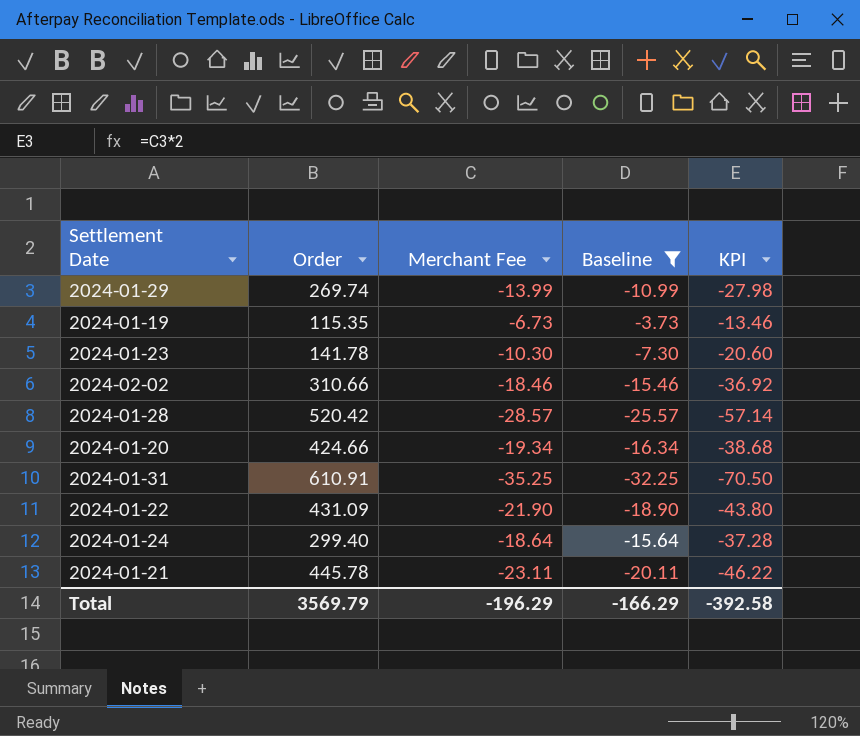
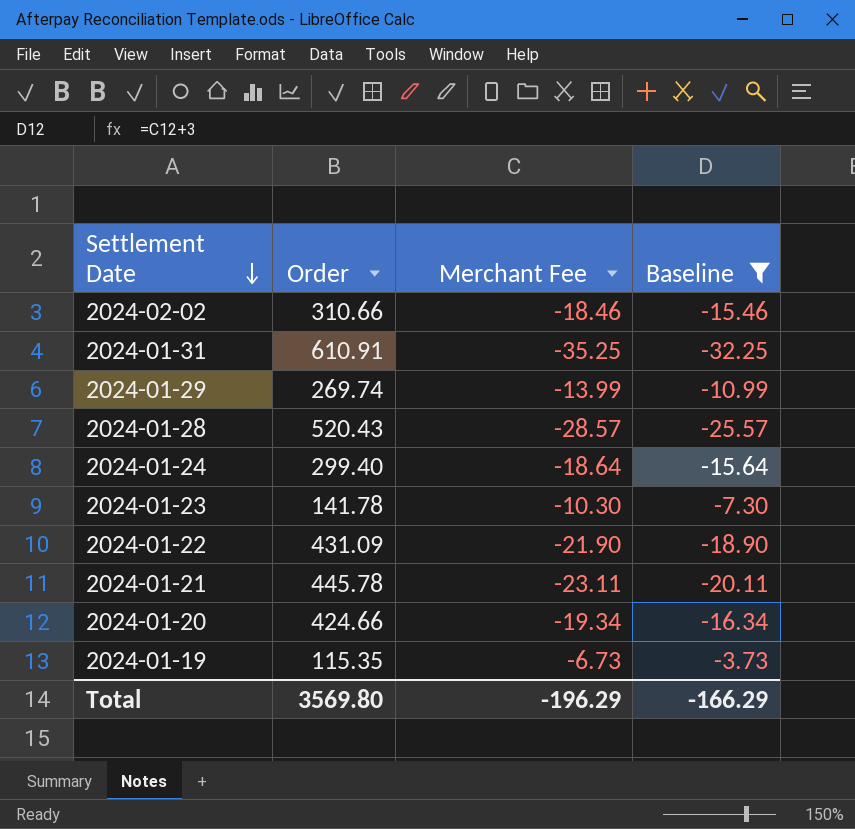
row order: none -> Settlement Date descending
column KPI | formula: [Merchant Fee] * 2 -> none
2024-01-28 | Order: 520.42 -> 520.43
Total | Order: 3569.79 -> 3569.80

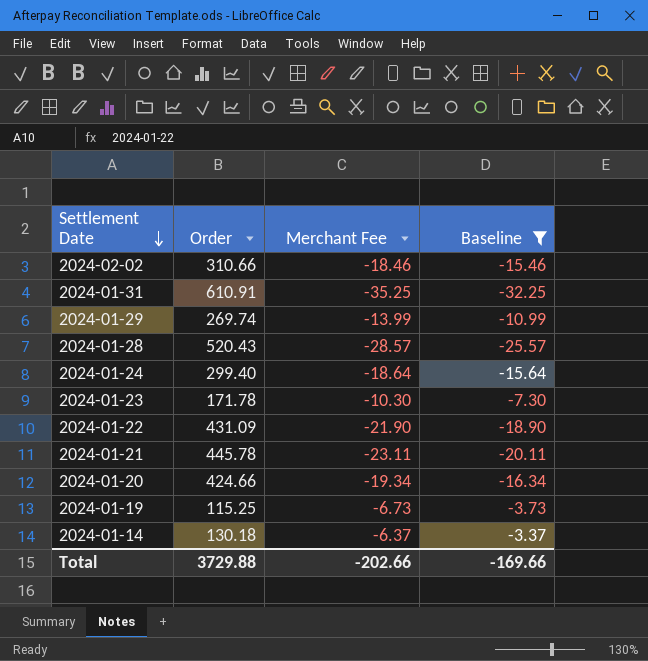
2024-01-23 | Order: 141.78 -> 171.78
2024-01-19 | Order: 115.35 -> 115.25
row 2024-01-14: none -> 130.18 | -6.37 | -3.37
Total | Order: 3569.80 -> 3729.88
Total | Merchant Fee: -196.29 -> -202.66
Total | Baseline: -166.29 -> -169.66

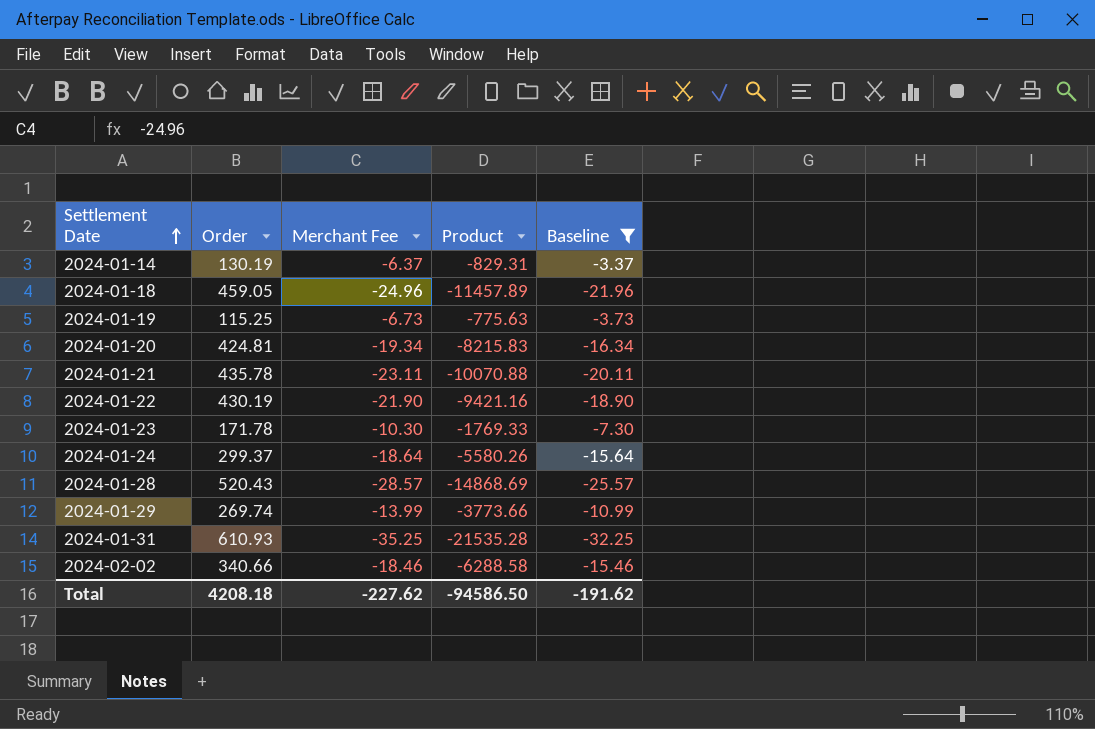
row order: Settlement Date descending -> Settlement Date ascending
column Product | formula: none -> [Order] * [Merchant Fee]
2024-01-14 | Order: 130.18 -> 130.19
row 2024-01-18: none -> 459.05 | -24.96 | -11457.89 | -21.96
2024-01-20 | Order: 424.66 -> 424.81
2024-01-21 | Order: 445.78 -> 435.78
2024-01-22 | Order: 431.09 -> 430.19
2024-01-24 | Order: 299.40 -> 299.37
2024-01-31 | Order: 610.91 -> 610.93
2024-02-02 | Order: 310.66 -> 340.66
Total | Order: 3729.88 -> 4208.18
Total | Merchant Fee: -202.66 -> -227.62
Total | Baseline: -169.66 -> -191.62

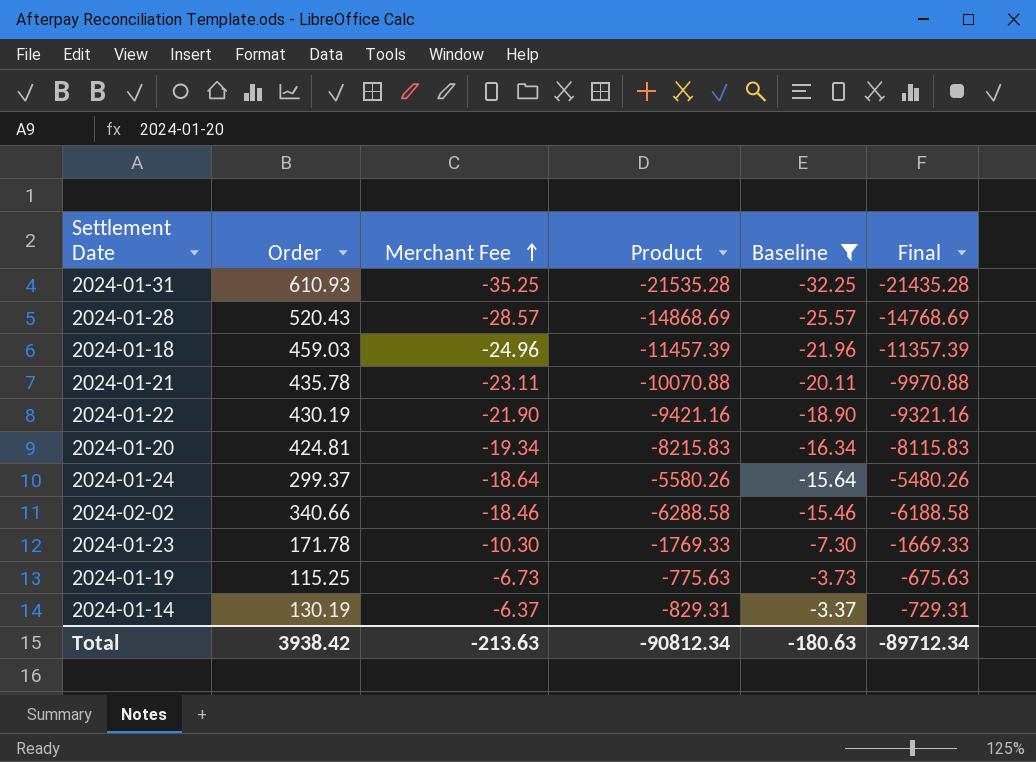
row order: Settlement Date ascending -> Merchant Fee ascending
column Final | formula: none -> [Product] + 100
row 2024-01-29: 269.74 | -13.99 | -3773.66 | -10.99 -> none
2024-01-18 | Order: 459.05 -> 459.03
2024-01-18 | Product: -11457.89 -> -11457.39
Total | Order: 4208.18 -> 3938.42
Total | Merchant Fee: -227.62 -> -213.63
Total | Product: -94586.50 -> -90812.34
Total | Baseline: -191.62 -> -180.63

